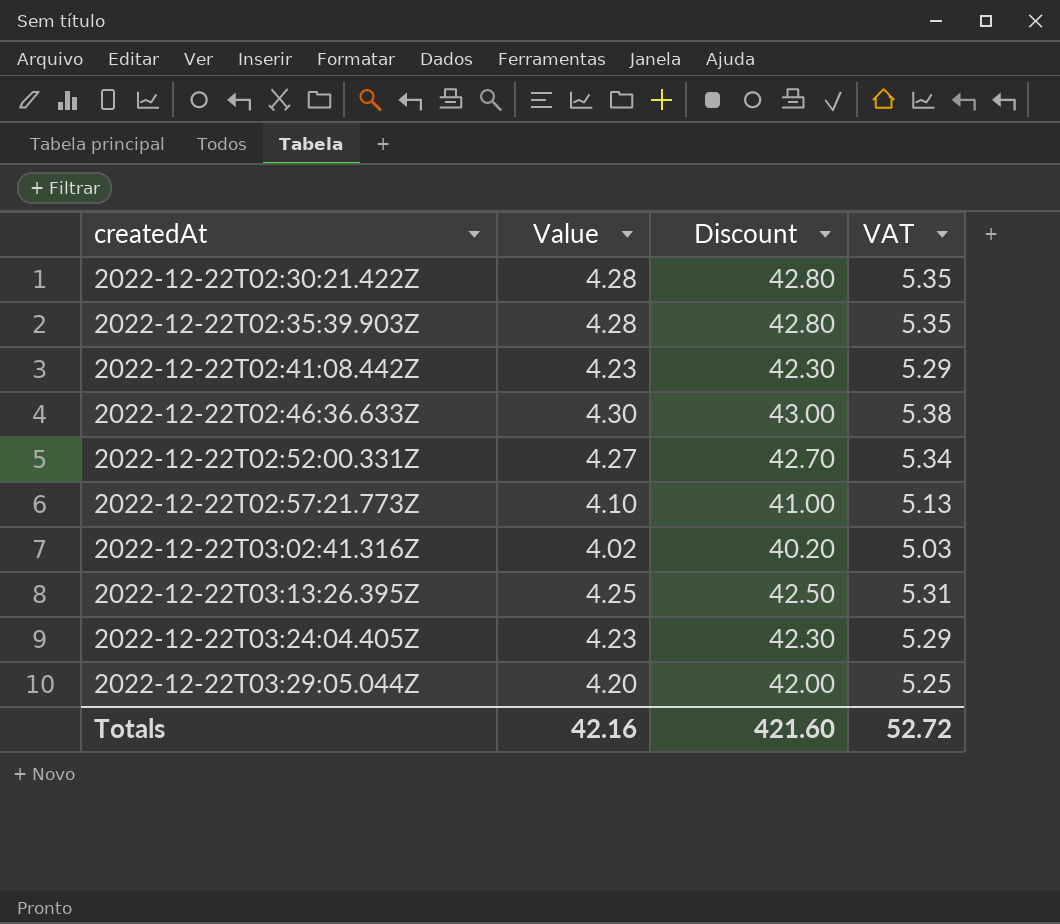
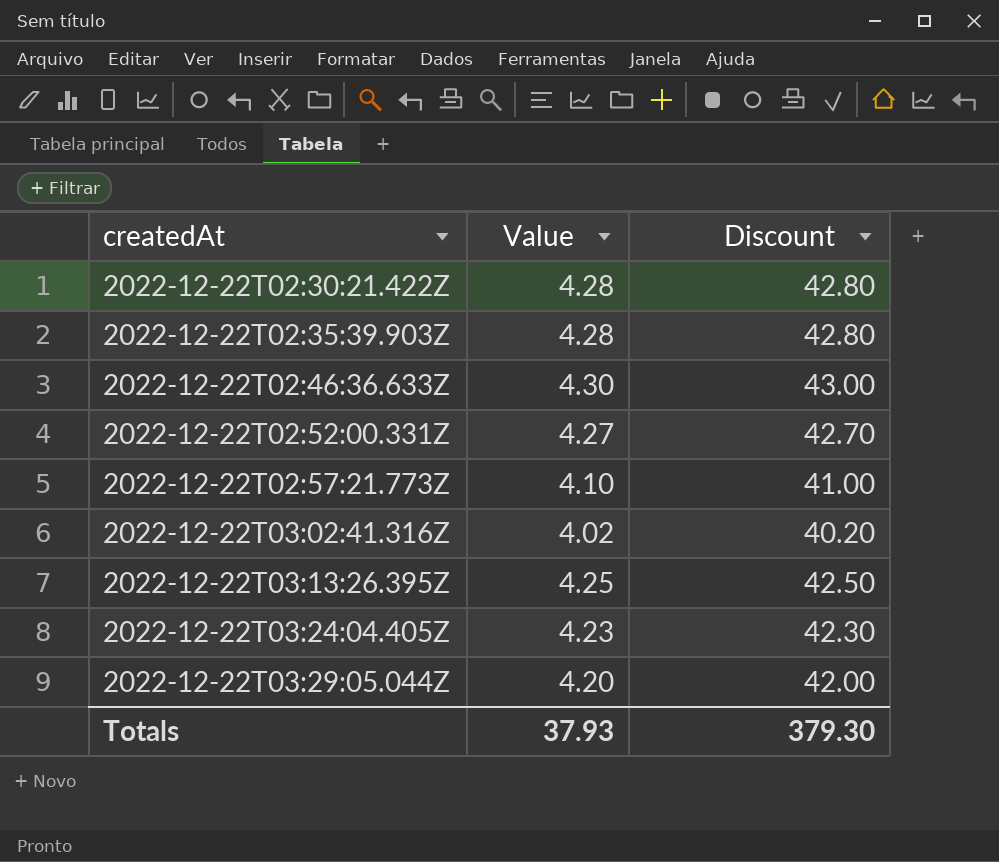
column VAT | formula: [Value] * 1.25 -> none
row 2022-12-22T02:41:08.442Z: 4.23 | 42.30 | 5.29 -> none
Totals | Value: 42.16 -> 37.93
Totals | Discount: 421.60 -> 379.30

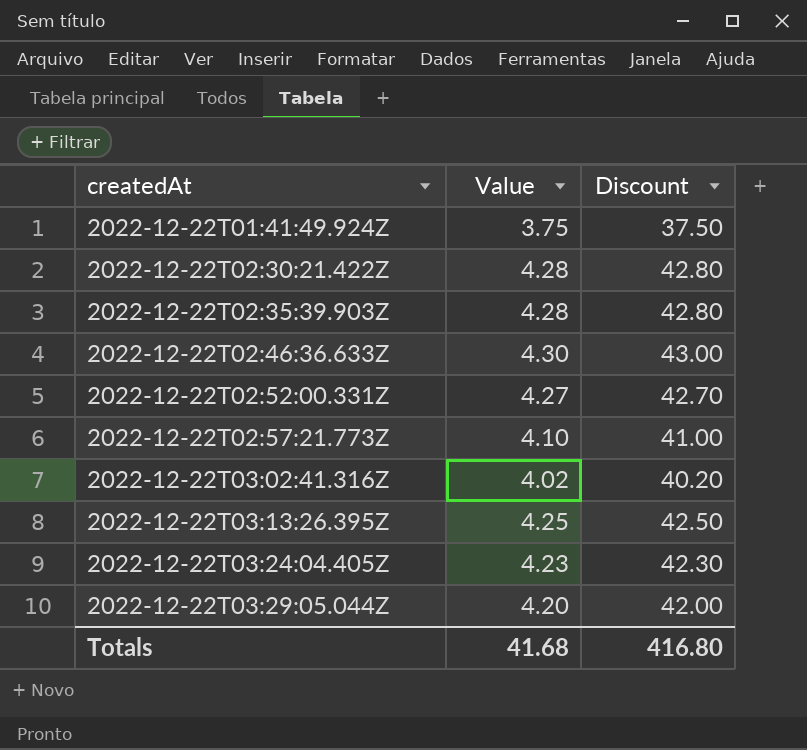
row 2022-12-22T01:41:49.924Z: none -> 3.75 | 37.50
Totals | Value: 37.93 -> 41.68
Totals | Discount: 379.30 -> 416.80

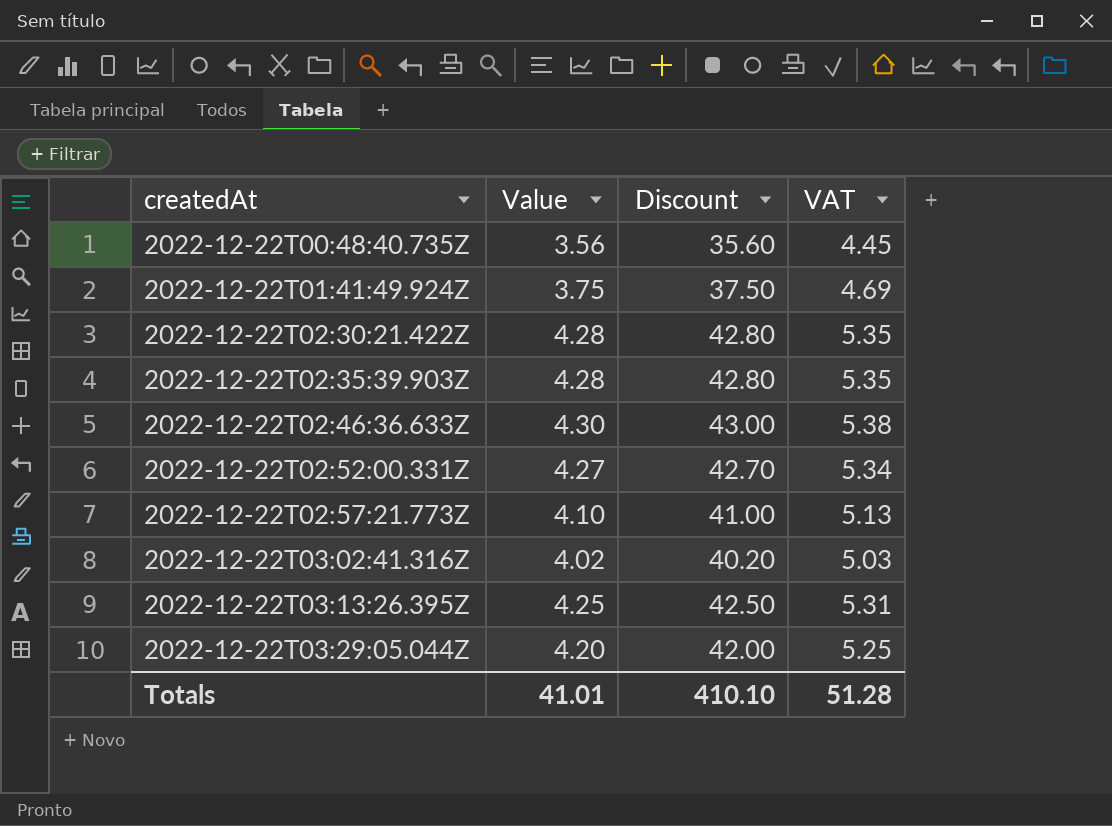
column VAT | formula: none -> [Value] * 1.25
row 2022-12-22T03:24:04.405Z: 4.23 | 42.30 -> none
row 2022-12-22T00:48:40.735Z: none -> 3.56 | 35.60 | 4.45
Totals | Value: 41.68 -> 41.01
Totals | Discount: 416.80 -> 410.10

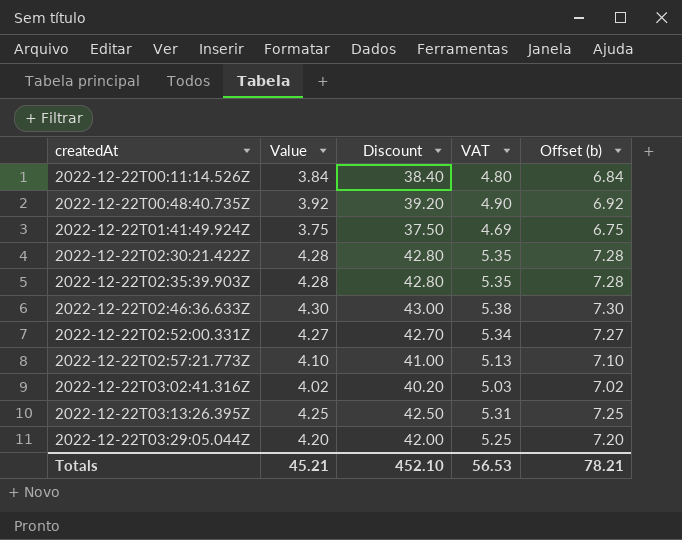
column Offset (b) | formula: none -> [Value] + 3
row 2022-12-22T00:11:14.526Z: none -> 3.84 | 38.40 | 4.80 | 6.84
2022-12-22T00:48:40.735Z | Value: 3.56 -> 3.92
2022-12-22T00:48:40.735Z | Discount: 35.60 -> 39.20
2022-12-22T00:48:40.735Z | VAT: 4.45 -> 4.90
Totals | Value: 41.01 -> 45.21
Totals | Discount: 410.10 -> 452.10
Totals | VAT: 51.28 -> 56.53

